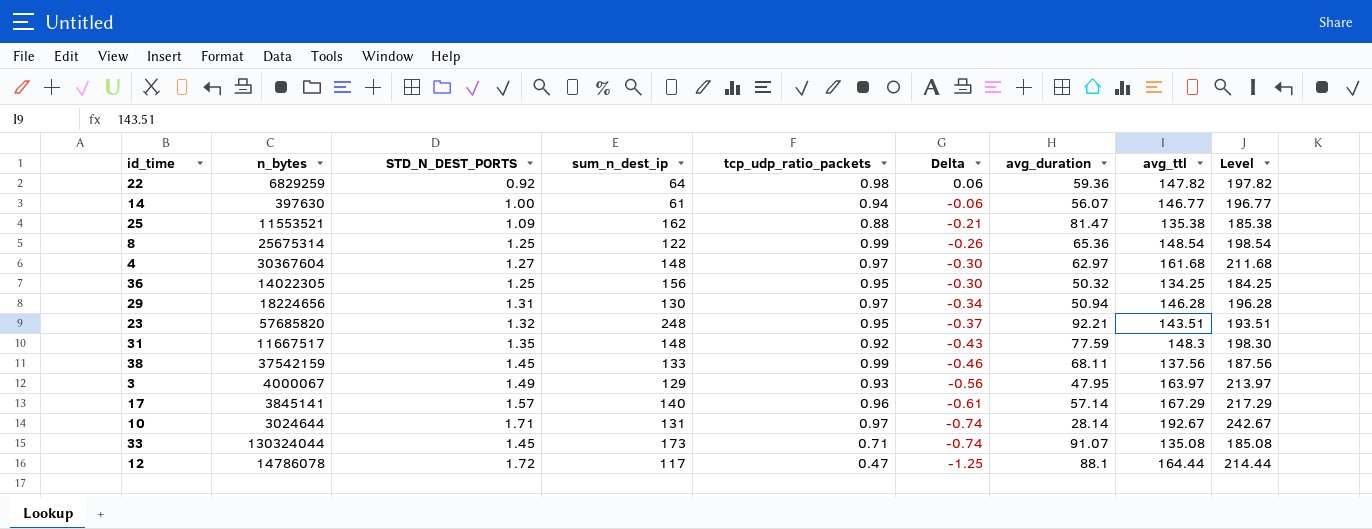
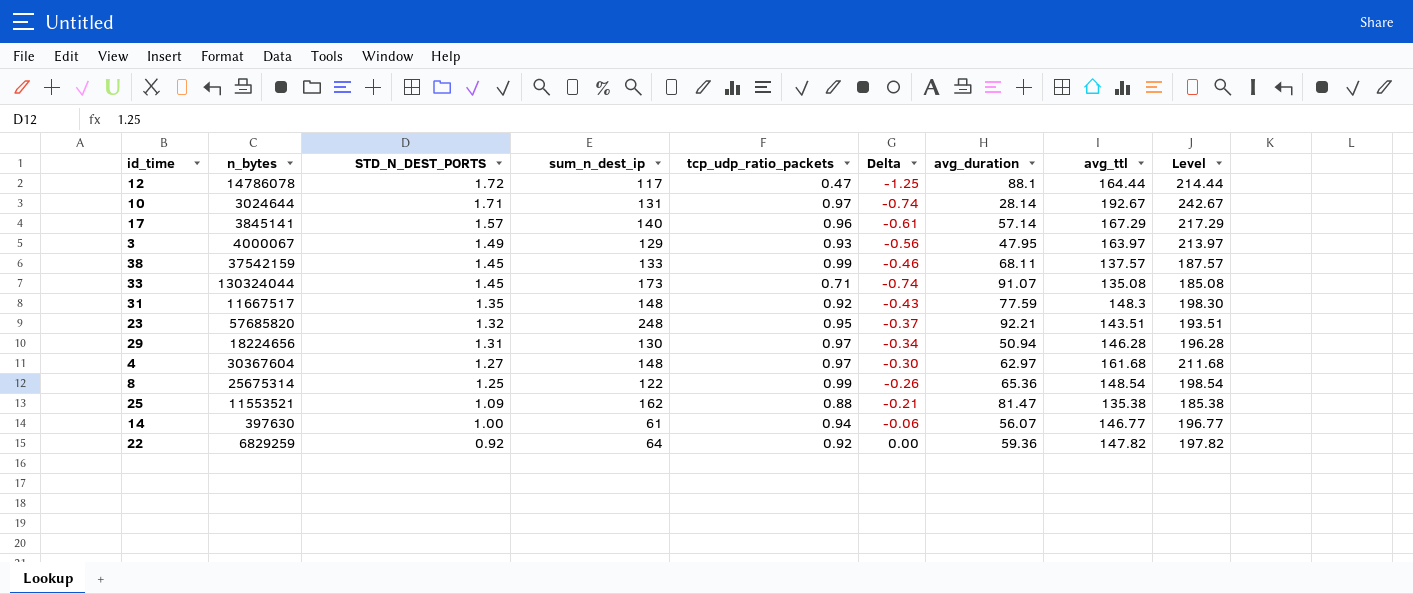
row order: Delta descending -> STD_N_DEST_PORTS descending
row 36: 14022305 | 1.25 | 156 | 0.95 | -0.30 | 50.32 | 134.25 | 184.25 -> none
38 | avg_ttl: 137.56 -> 137.57
38 | Level: 187.56 -> 187.57
22 | tcp_udp_ratio_packets: 0.98 -> 0.92
22 | Delta: 0.06 -> 0.00

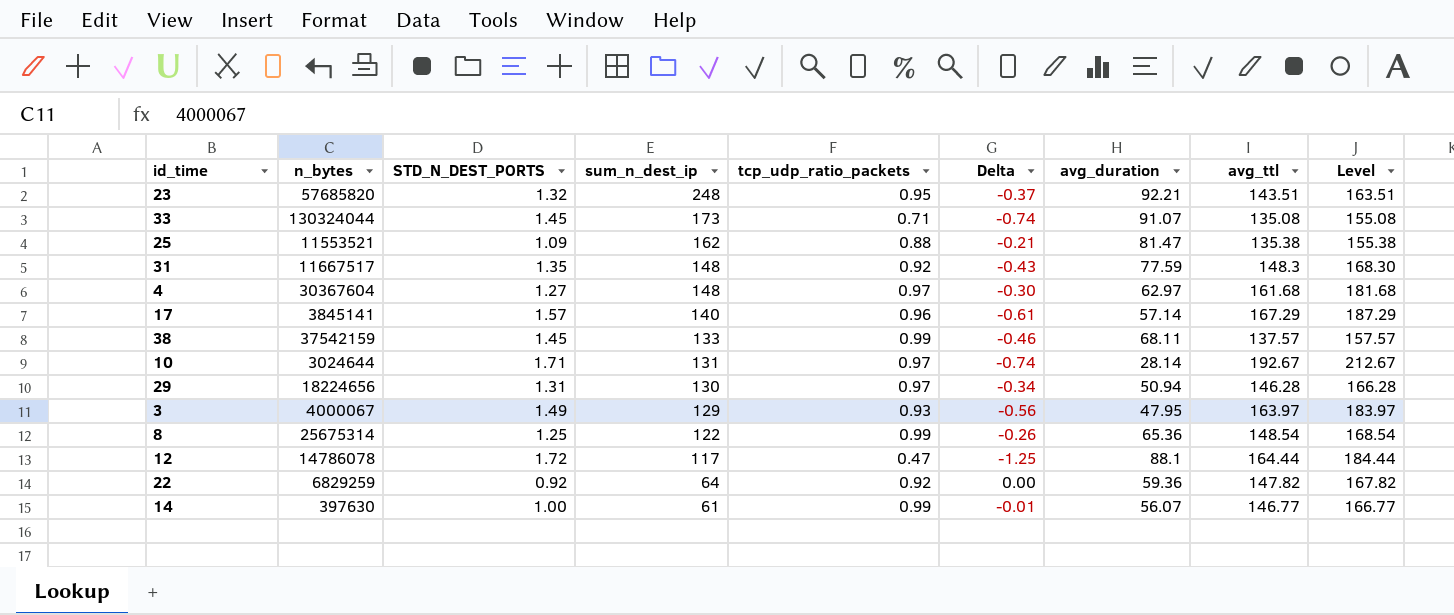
row order: STD_N_DEST_PORTS descending -> sum_n_dest_ip descending
column Level | formula: [avg_ttl] + 50 -> [avg_ttl] + 20
14 | tcp_udp_ratio_packets: 0.94 -> 0.99
14 | Delta: -0.06 -> -0.01

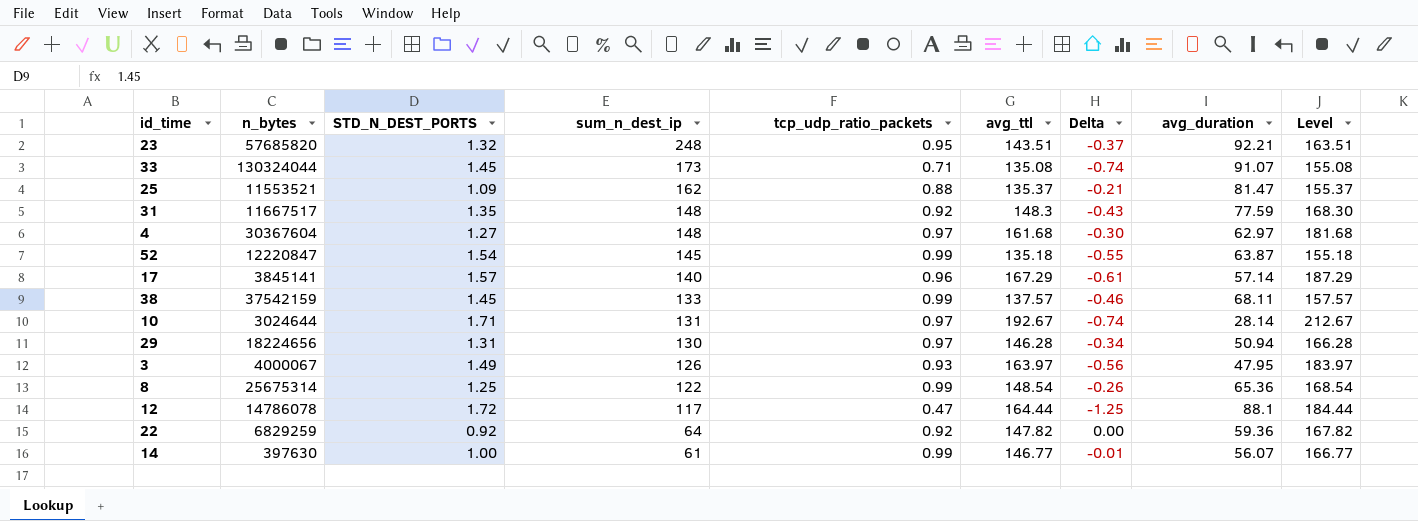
column avg_ttl | position: 8 -> 6
25 | avg_ttl: 135.38 -> 135.37
25 | Level: 155.38 -> 155.37
row 52: none -> 12220847 | 1.54 | 145 | 0.99 | 135.18 | -0.55 | 63.87 | 155.18
3 | sum_n_dest_ip: 129 -> 126

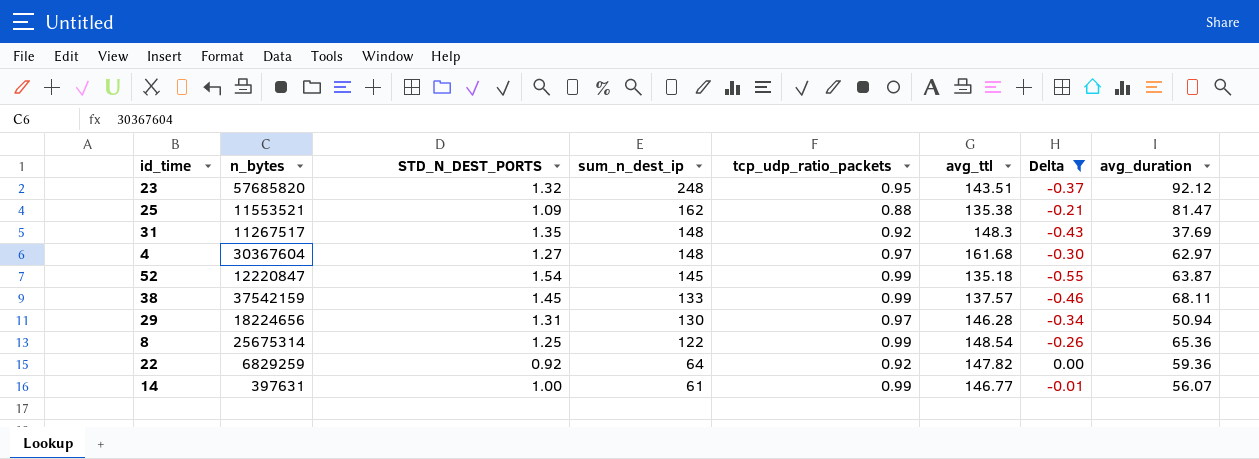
filter: none -> Delta >= -0.55
column Level | formula: [avg_ttl] + 20 -> none
23 | avg_duration: 92.21 -> 92.12
25 | avg_ttl: 135.37 -> 135.38
31 | n_bytes: 11667517 -> 11267517
31 | avg_duration: 77.59 -> 37.69
14 | n_bytes: 397630 -> 397631

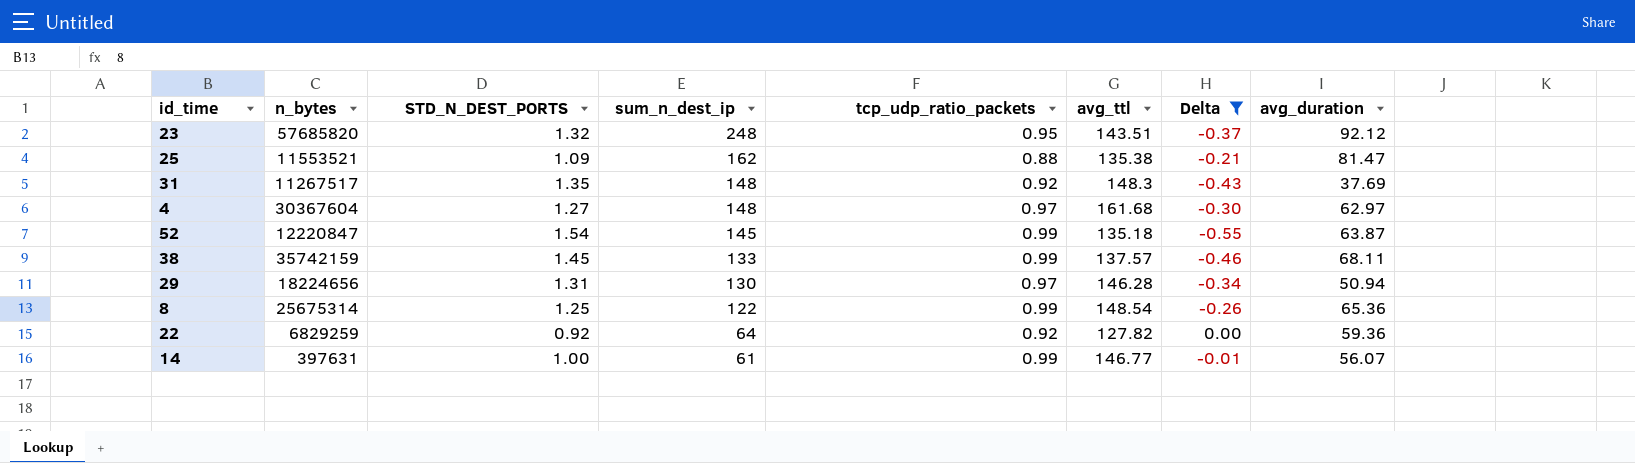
38 | n_bytes: 37542159 -> 35742159
22 | avg_ttl: 147.82 -> 127.82

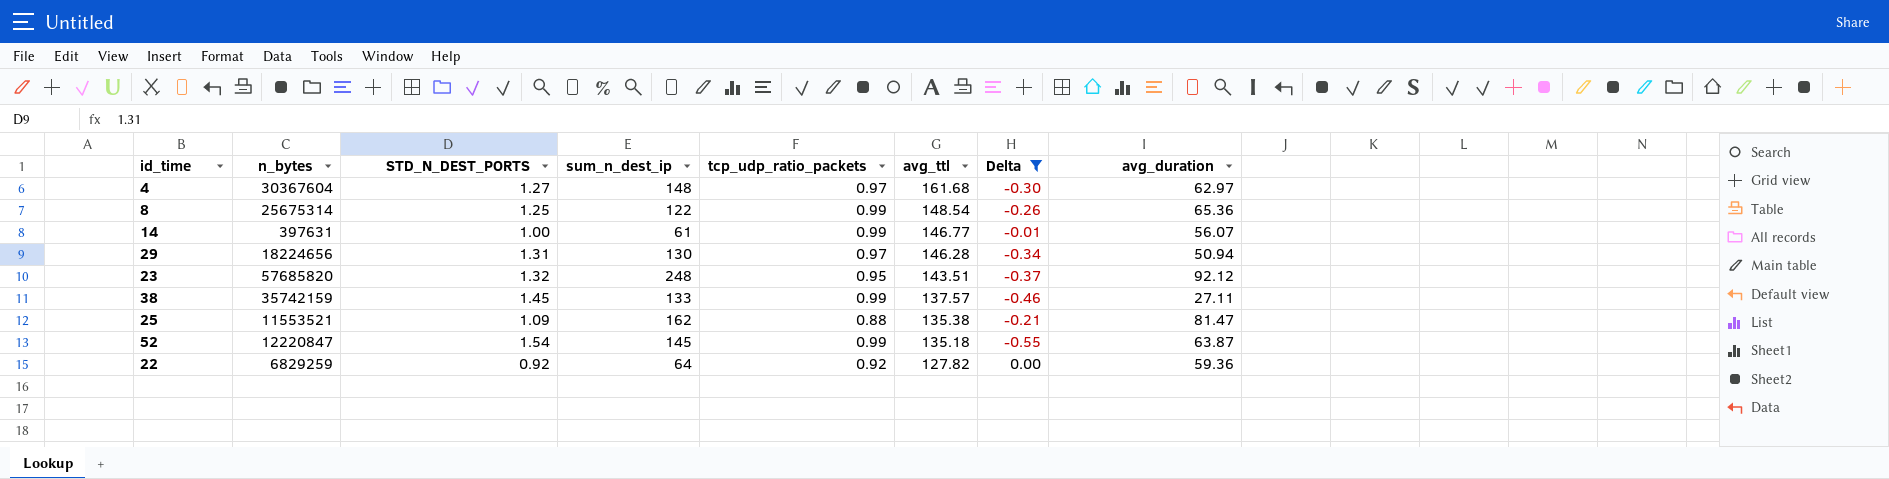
row order: sum_n_dest_ip descending -> avg_ttl descending
row 31: 11267517 | 1.35 | 148 | 0.92 | 148.3 | -0.43 | 37.69 -> none
38 | avg_duration: 68.11 -> 27.11

